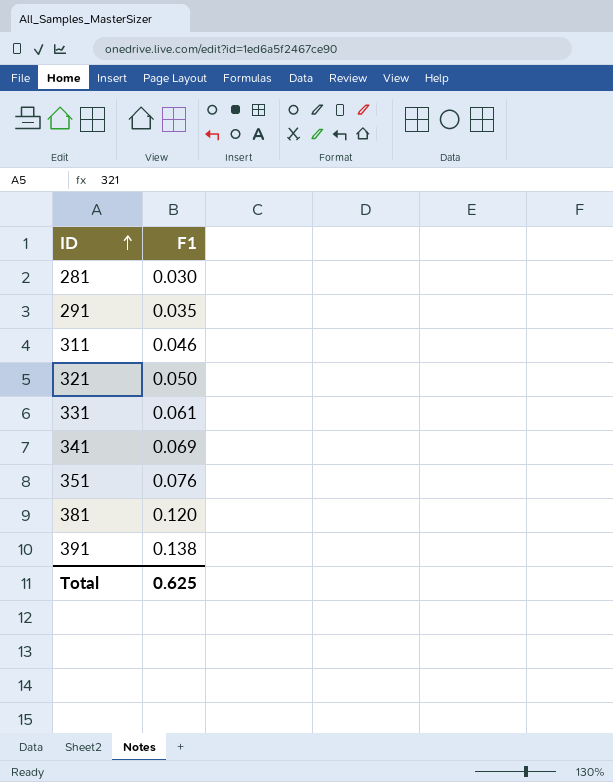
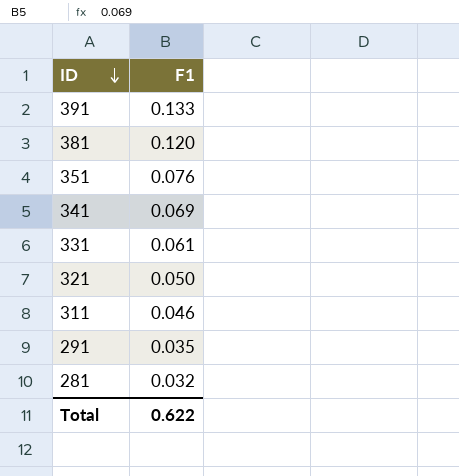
row order: ID ascending -> ID descending
391 | F1: 0.138 -> 0.133
281 | F1: 0.030 -> 0.032
Total | F1: 0.625 -> 0.622

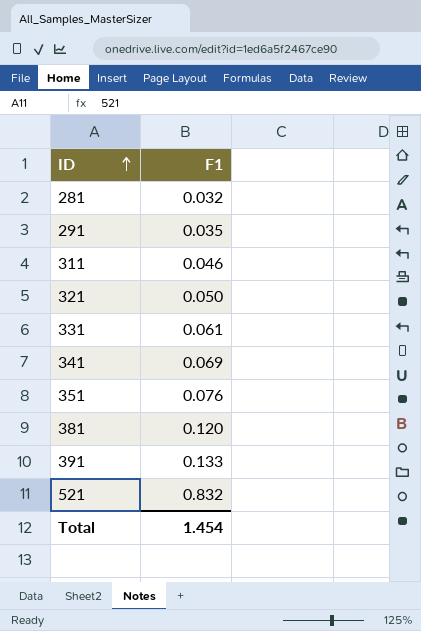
row order: ID descending -> ID ascending
row 521: none -> 0.832
Total | F1: 0.622 -> 1.454

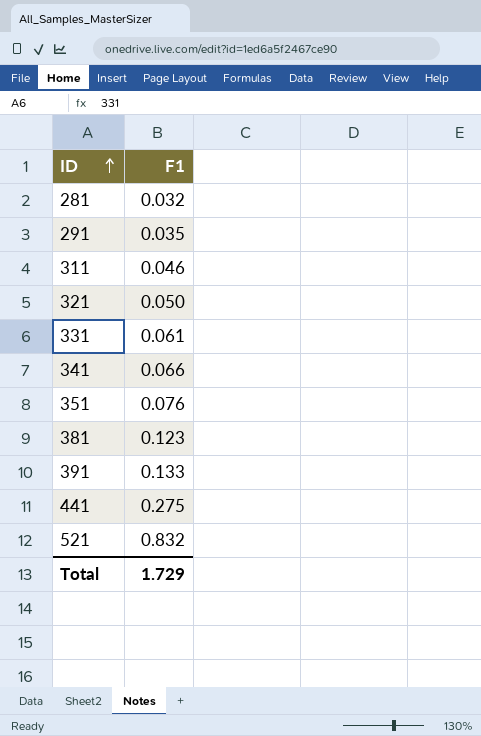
341 | F1: 0.069 -> 0.066
381 | F1: 0.120 -> 0.123
row 441: none -> 0.275
Total | F1: 1.454 -> 1.729

